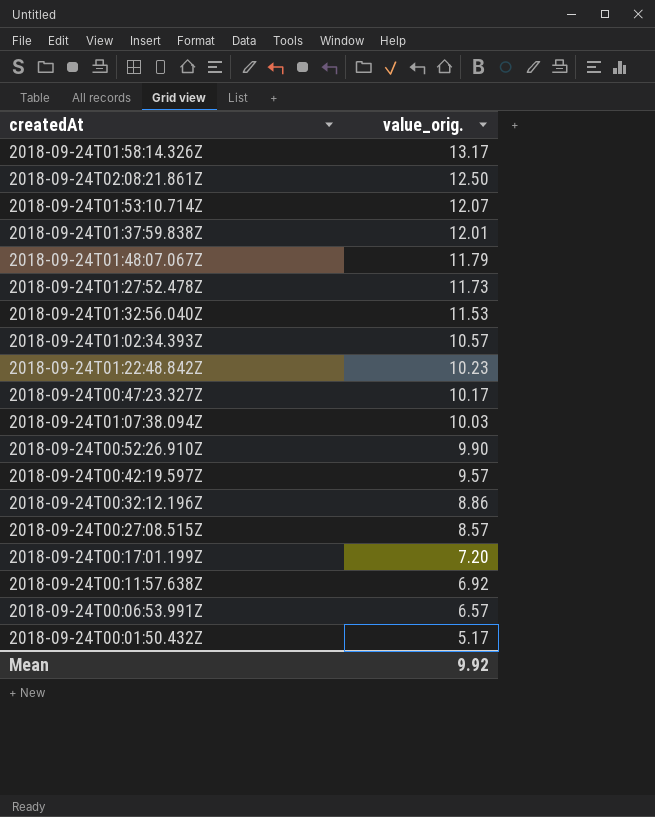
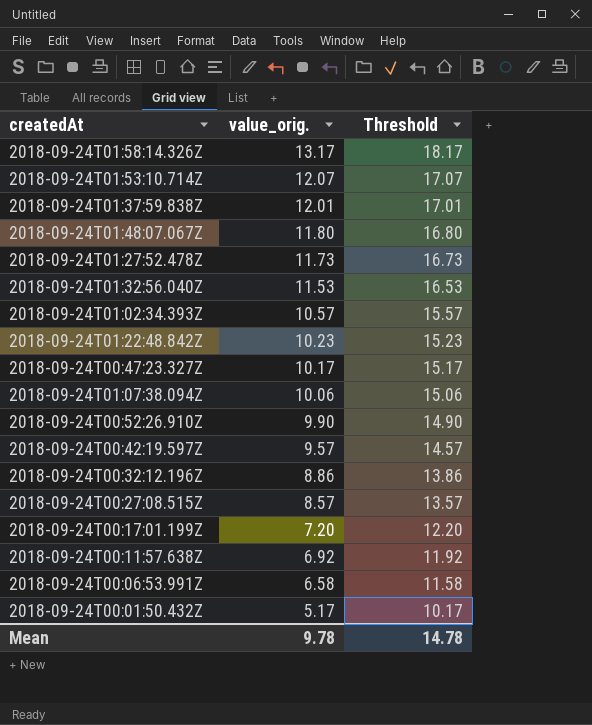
column Threshold | formula: none -> [value_orig.] + 5
row 2018-09-24T02:08:21.861Z: 12.50 -> none
2018-09-24T01:48:07.067Z | value_orig.: 11.79 -> 11.80
2018-09-24T01:07:38.094Z | value_orig.: 10.03 -> 10.06
2018-09-24T00:06:53.991Z | value_orig.: 6.57 -> 6.58
Mean | value_orig.: 9.92 -> 9.78

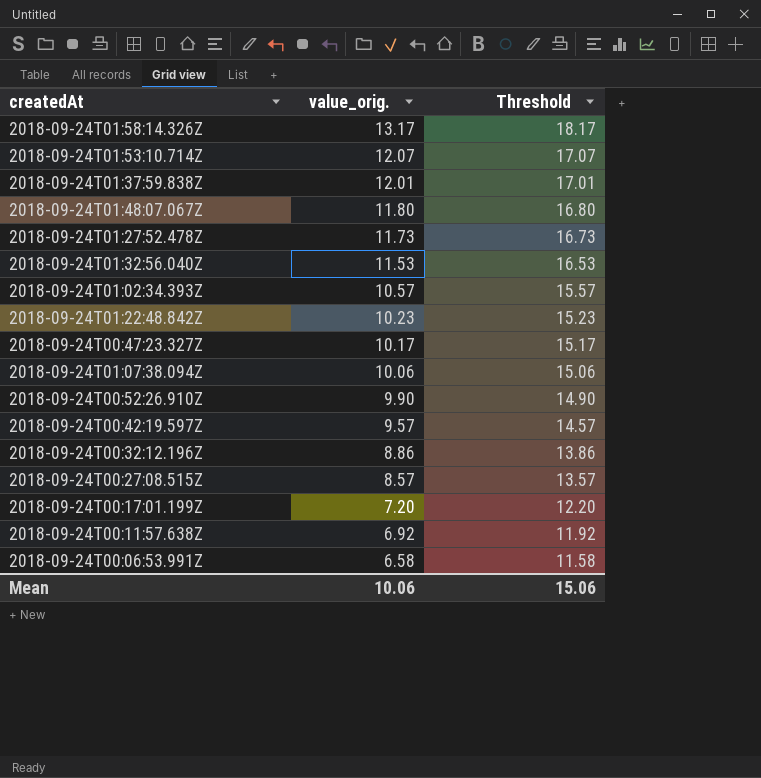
row 2018-09-24T00:01:50.432Z: 5.17 | 10.17 -> none
Mean | value_orig.: 9.78 -> 10.06
Mean | Threshold: 14.78 -> 15.06

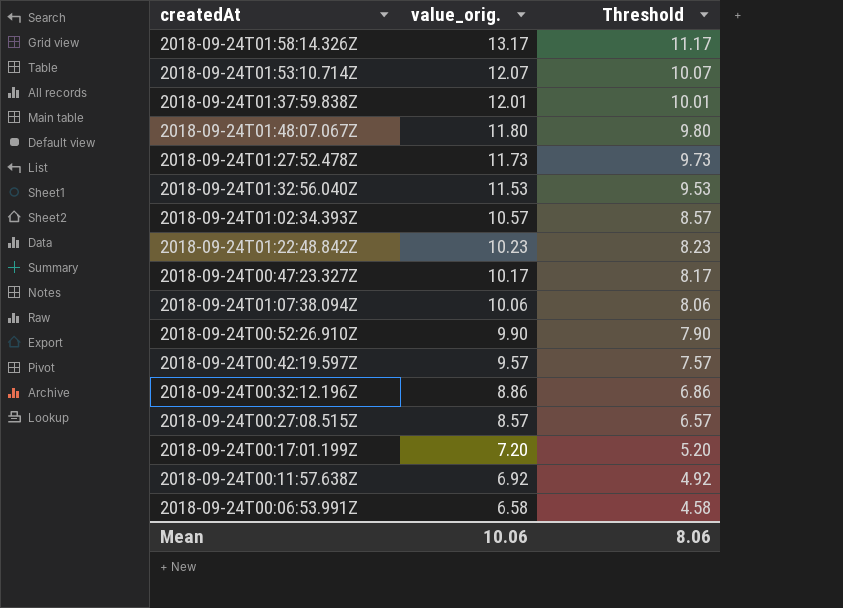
column Threshold | formula: [value_orig.] + 5 -> [value_orig.] - 2
Mean | Threshold: 15.06 -> 8.06

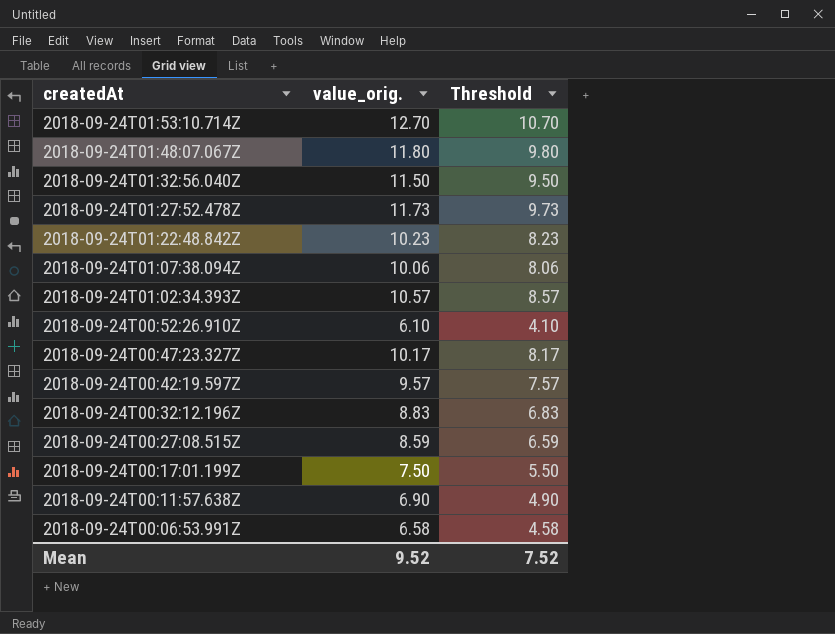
row order: value_orig. descending -> createdAt descending
row 2018-09-24T01:58:14.326Z: 13.17 | 11.17 -> none
row 2018-09-24T01:37:59.838Z: 12.01 | 10.01 -> none
2018-09-24T01:53:10.714Z | value_orig.: 12.07 -> 12.70
2018-09-24T01:53:10.714Z | Threshold: 10.07 -> 10.70
2018-09-24T01:32:56.040Z | value_orig.: 11.53 -> 11.50
2018-09-24T01:32:56.040Z | Threshold: 9.53 -> 9.50
2018-09-24T00:52:26.910Z | value_orig.: 9.90 -> 6.10
2018-09-24T00:52:26.910Z | Threshold: 7.90 -> 4.10
2018-09-24T00:32:12.196Z | value_orig.: 8.86 -> 8.83
2018-09-24T00:32:12.196Z | Threshold: 6.86 -> 6.83
2018-09-24T00:27:08.515Z | value_orig.: 8.57 -> 8.59
2018-09-24T00:27:08.515Z | Threshold: 6.57 -> 6.59
2018-09-24T00:17:01.199Z | value_orig.: 7.20 -> 7.50
2018-09-24T00:17:01.199Z | Threshold: 5.20 -> 5.50
2018-09-24T00:11:57.638Z | value_orig.: 6.92 -> 6.90
2018-09-24T00:11:57.638Z | Threshold: 4.92 -> 4.90
Mean | value_orig.: 10.06 -> 9.52
Mean | Threshold: 8.06 -> 7.52

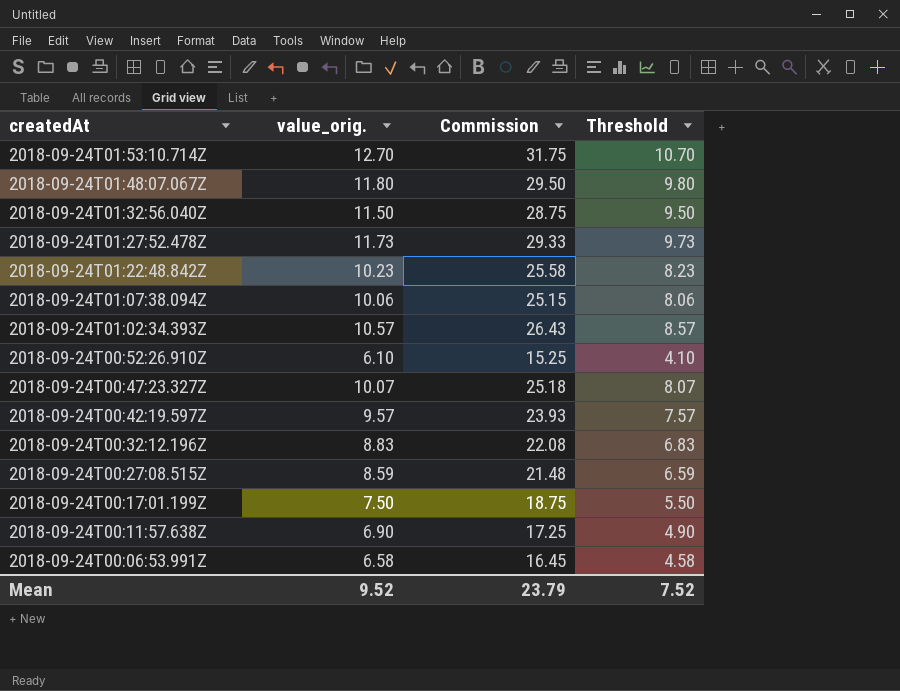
column Commission | formula: none -> [value_orig.] * 2.5
2018-09-24T00:47:23.327Z | value_orig.: 10.17 -> 10.07
2018-09-24T00:47:23.327Z | Threshold: 8.17 -> 8.07

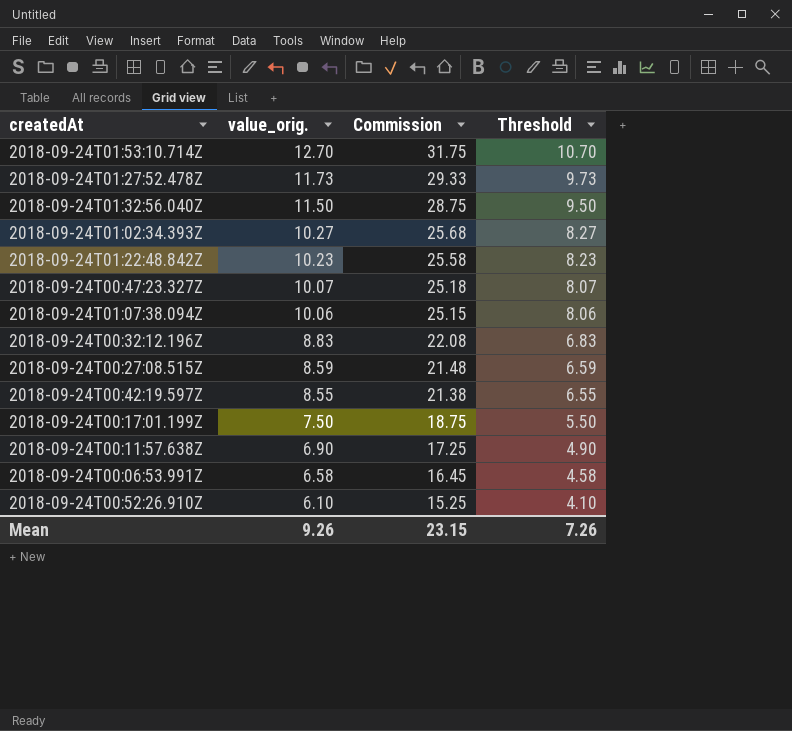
row order: createdAt descending -> value_orig. descending
row 2018-09-24T01:48:07.067Z: 11.80 | 29.50 | 9.80 -> none
2018-09-24T01:02:34.393Z | value_orig.: 10.57 -> 10.27
2018-09-24T01:02:34.393Z | Commission: 26.43 -> 25.68
2018-09-24T01:02:34.393Z | Threshold: 8.57 -> 8.27
2018-09-24T00:42:19.597Z | value_orig.: 9.57 -> 8.55
2018-09-24T00:42:19.597Z | Commission: 23.93 -> 21.38
2018-09-24T00:42:19.597Z | Threshold: 7.57 -> 6.55
Mean | value_orig.: 9.52 -> 9.26
Mean | Commission: 23.79 -> 23.15
Mean | Threshold: 7.52 -> 7.26

